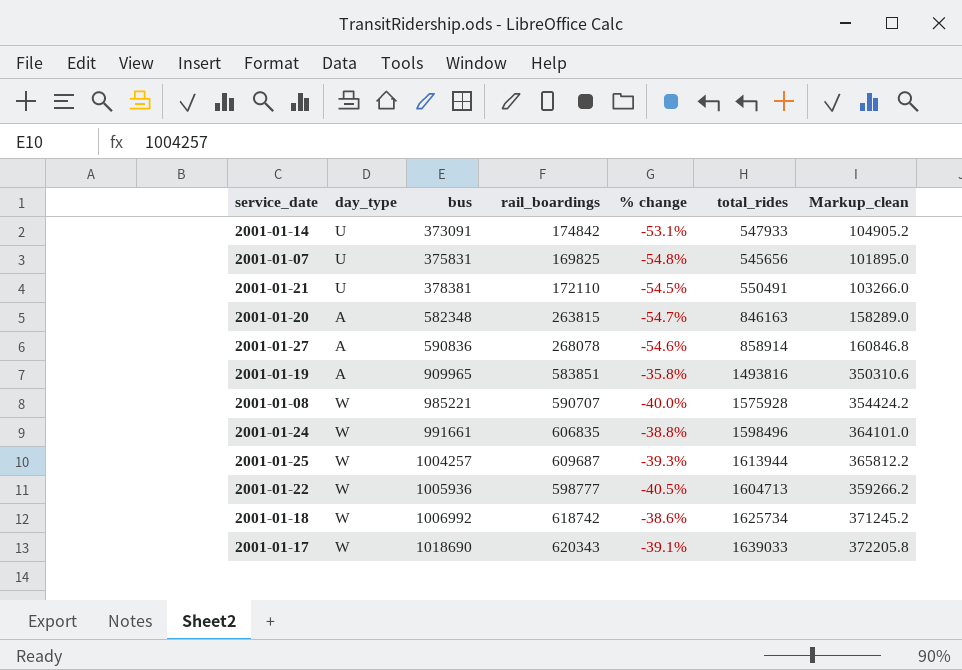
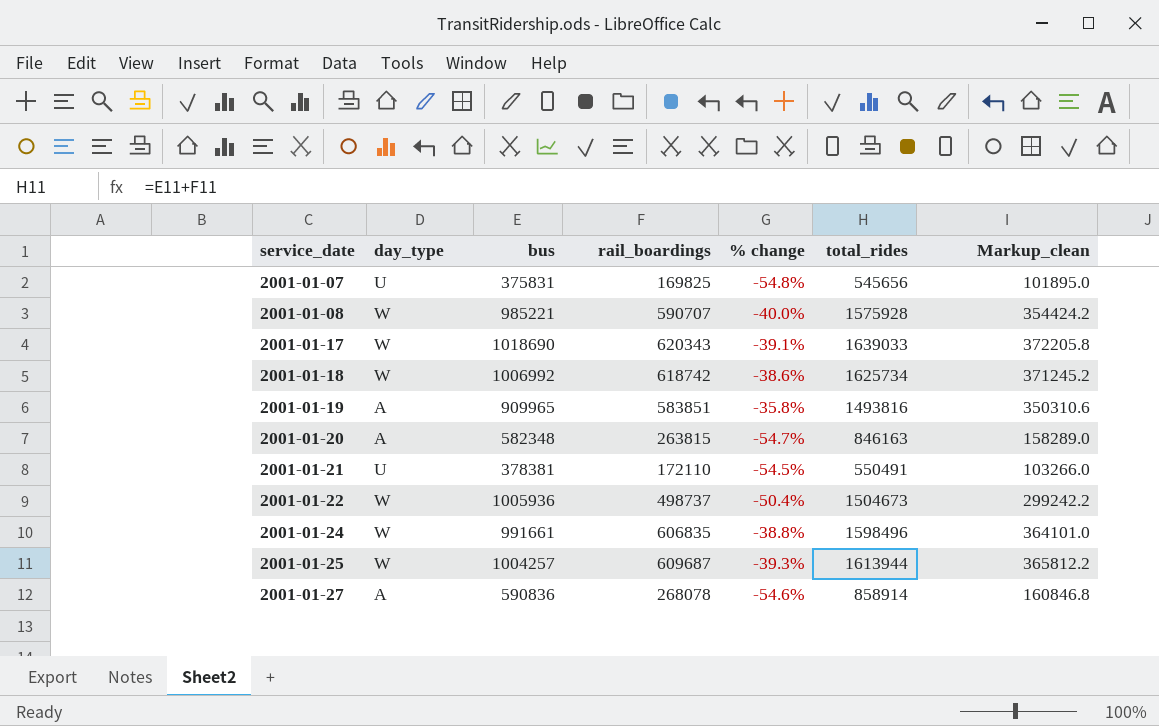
row order: bus ascending -> service_date ascending
row 2001-01-14: U | 373091 | 174842 | -53.1% | 547933 | 104905.2 -> none
2001-01-22 | rail_boardings: 598777 -> 498737
2001-01-22 | % change: -40.5% -> -50.4%
2001-01-22 | total_rides: 1604713 -> 1504673
2001-01-22 | Markup_clean: 359266.2 -> 299242.2

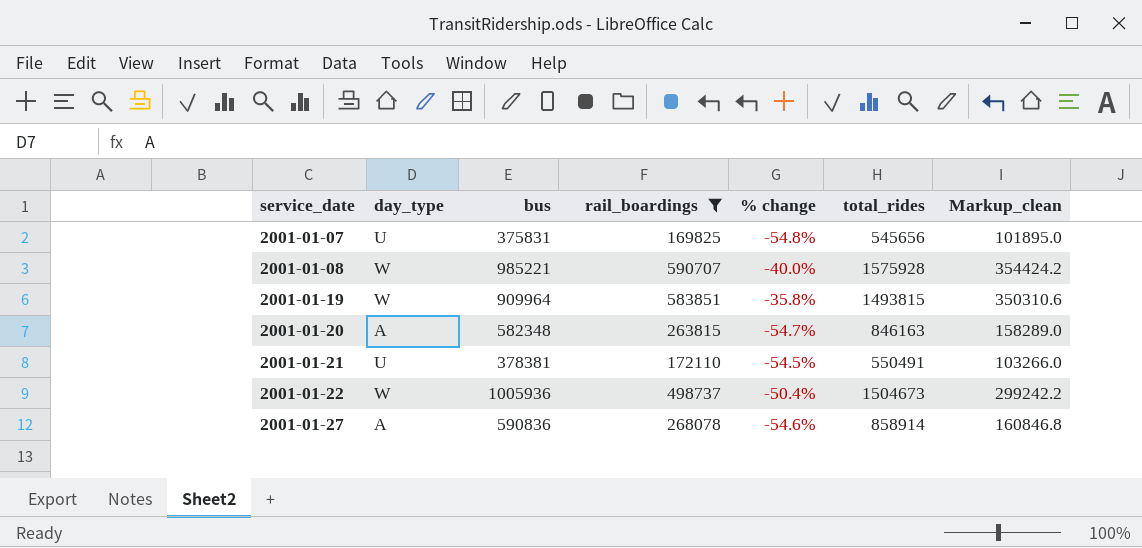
filter: none -> rail_boardings <= 590707
2001-01-19 | day_type: A -> W
2001-01-19 | bus: 909965 -> 909964
2001-01-19 | total_rides: 1493816 -> 1493815

